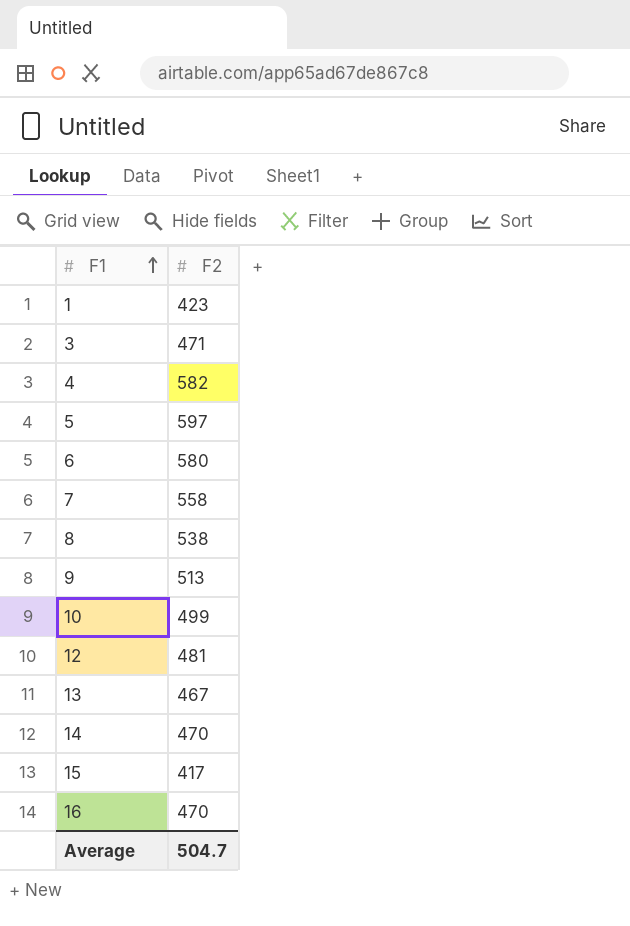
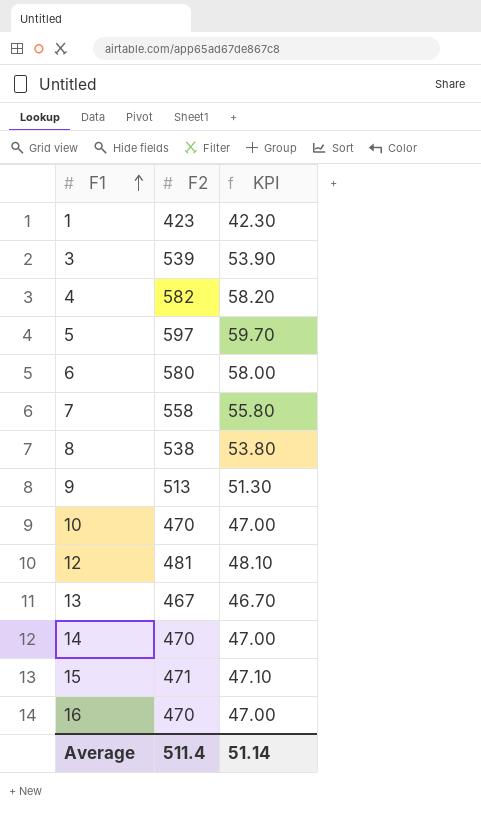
column KPI | formula: none -> [F2] * 0.1
3 | F2: 471 -> 539
10 | F2: 499 -> 470
15 | F2: 417 -> 471
Average | F2: 504.7 -> 511.4

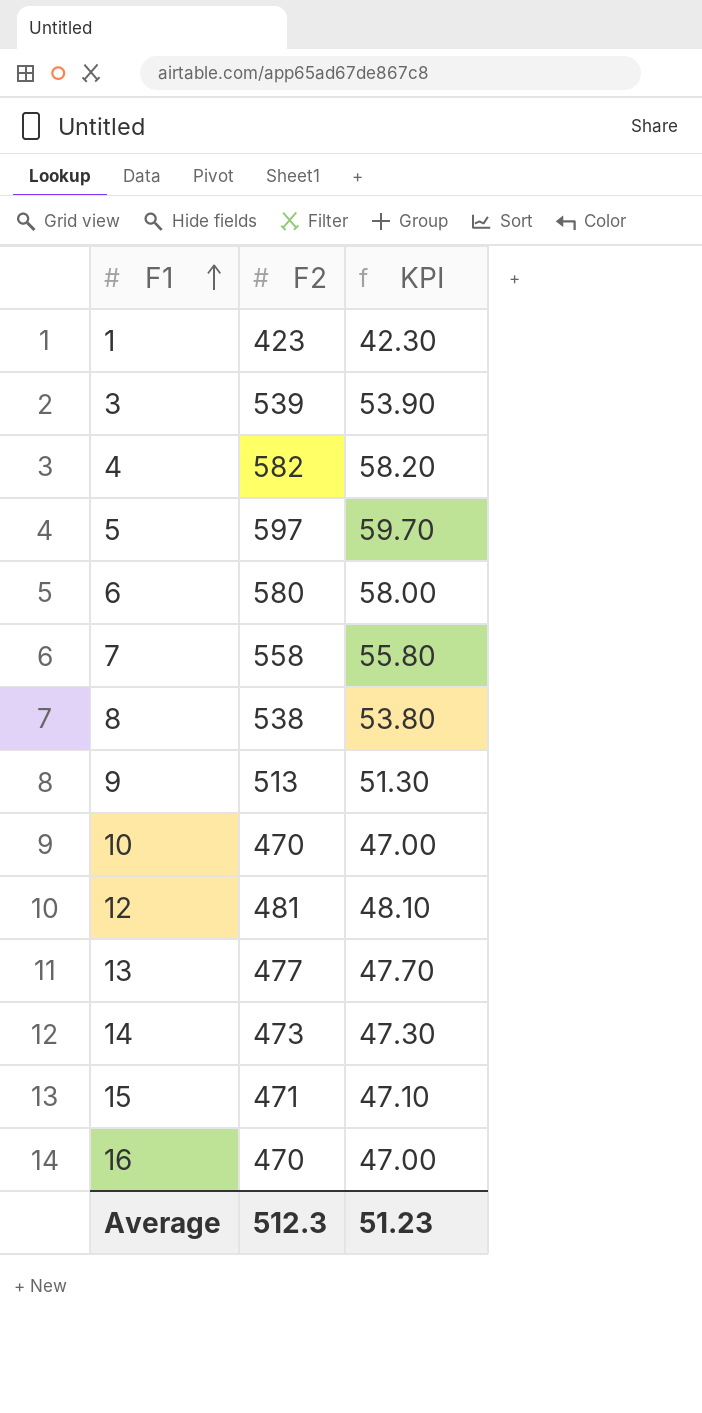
13 | F2: 467 -> 477
13 | KPI: 46.70 -> 47.70
14 | F2: 470 -> 473
14 | KPI: 47.00 -> 47.30
Average | F2: 511.4 -> 512.3
Average | KPI: 51.14 -> 51.23

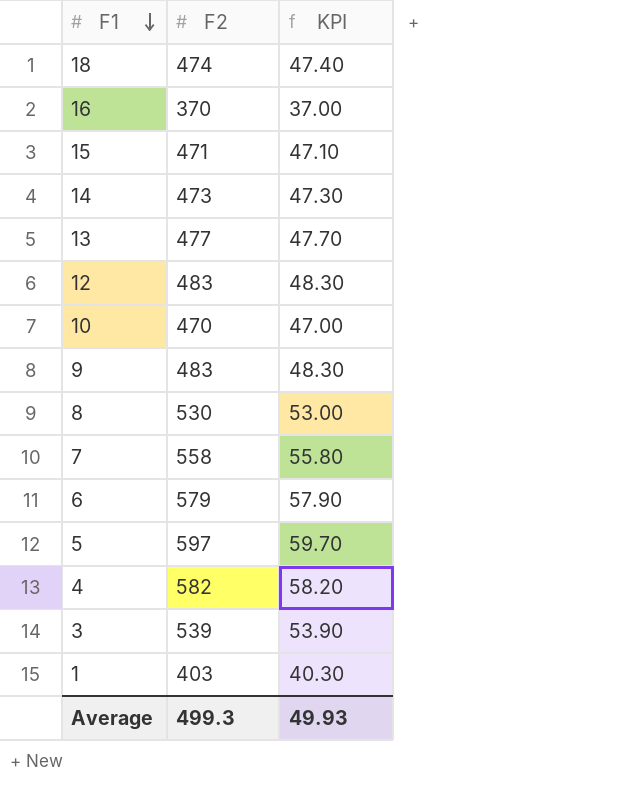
row order: F1 ascending -> F1 descending
row 18: none -> 474 | 47.40
16 | F2: 470 -> 370
16 | KPI: 47.00 -> 37.00
12 | F2: 481 -> 483
12 | KPI: 48.10 -> 48.30
9 | F2: 513 -> 483
9 | KPI: 51.30 -> 48.30
8 | F2: 538 -> 530
8 | KPI: 53.80 -> 53.00
6 | F2: 580 -> 579
6 | KPI: 58.00 -> 57.90
1 | F2: 423 -> 403
1 | KPI: 42.30 -> 40.30
Average | F2: 512.3 -> 499.3
Average | KPI: 51.23 -> 49.93

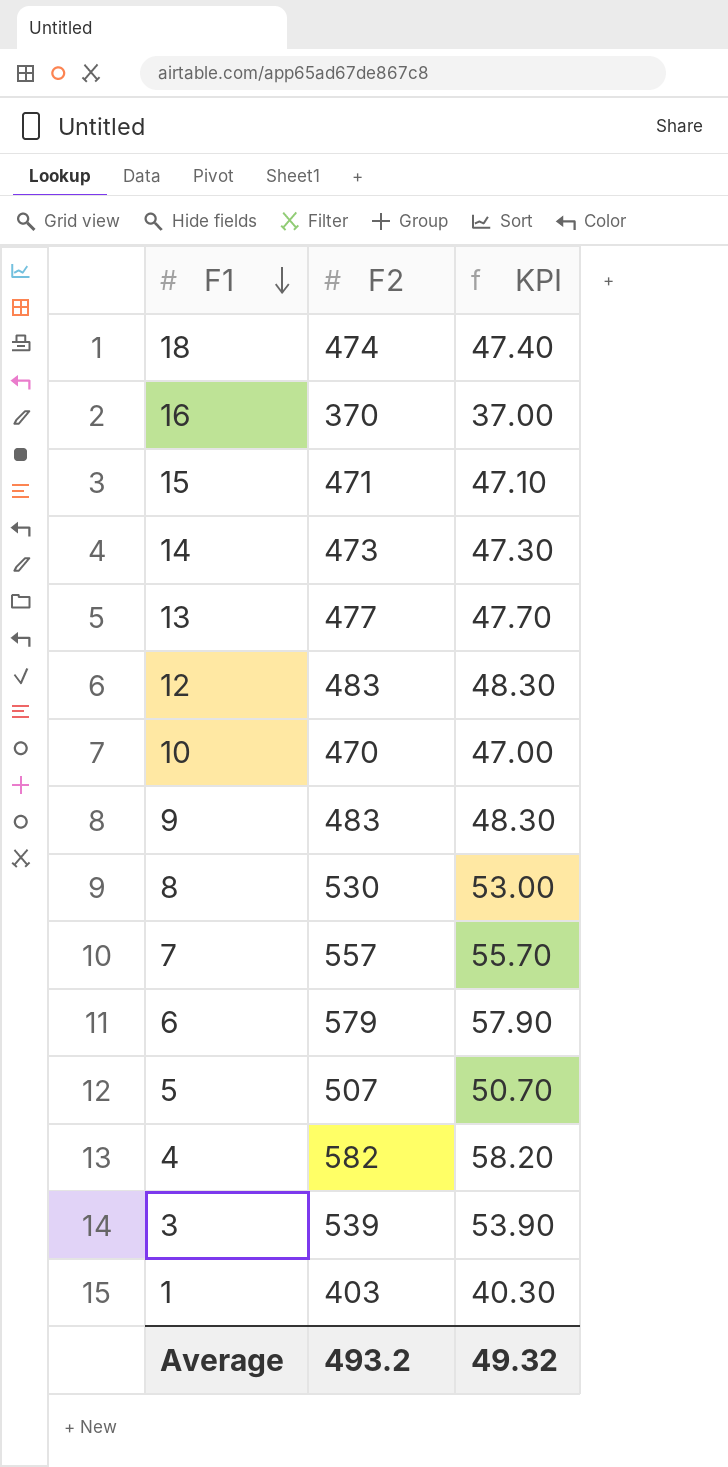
7 | F2: 558 -> 557
7 | KPI: 55.80 -> 55.70
5 | F2: 597 -> 507
5 | KPI: 59.70 -> 50.70
Average | F2: 499.3 -> 493.2
Average | KPI: 49.93 -> 49.32

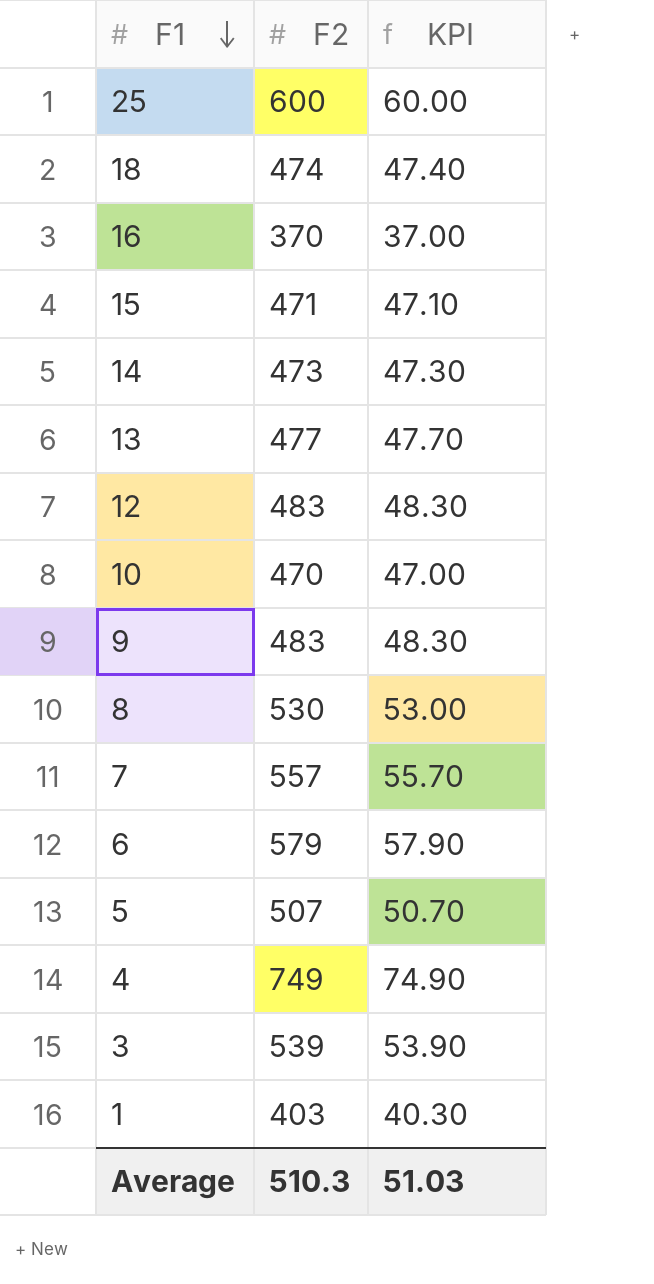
row 25: none -> 600 | 60.00
4 | F2: 582 -> 749
4 | KPI: 58.20 -> 74.90
Average | F2: 493.2 -> 510.3
Average | KPI: 49.32 -> 51.03

